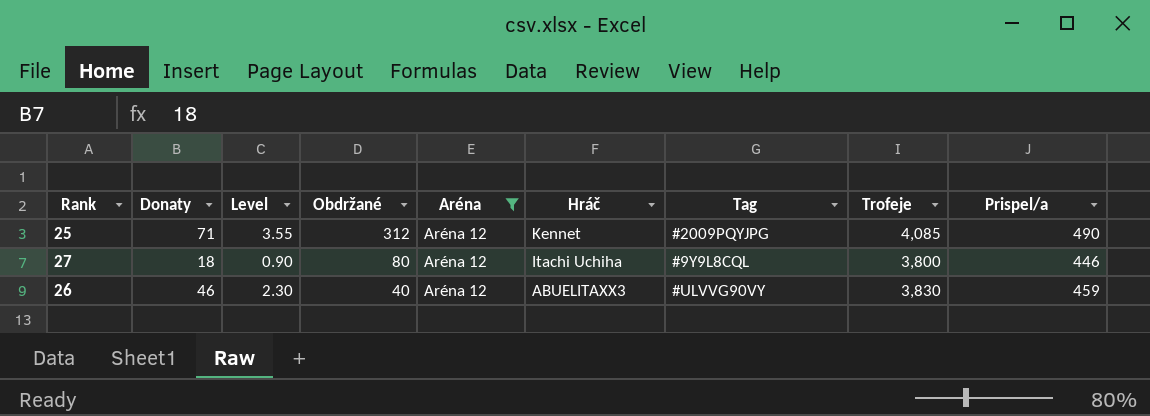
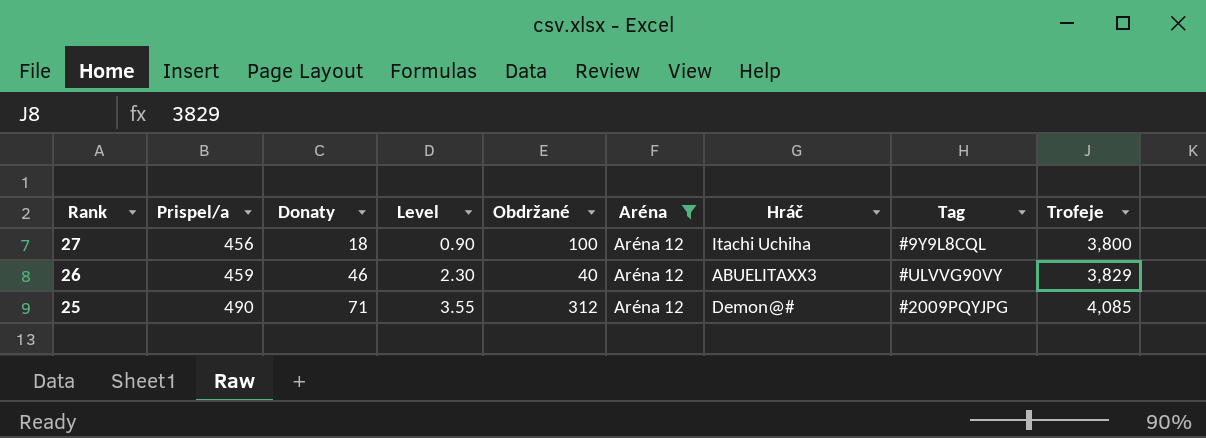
row order: Obdržané descending -> Rank descending
column Prispel/a | position: 9 -> 2
27 | Prispel/a: 446 -> 456
27 | Obdržané: 80 -> 100
26 | Trofeje: 3,830 -> 3,829
25 | Hráč: Kennet -> Demon@#

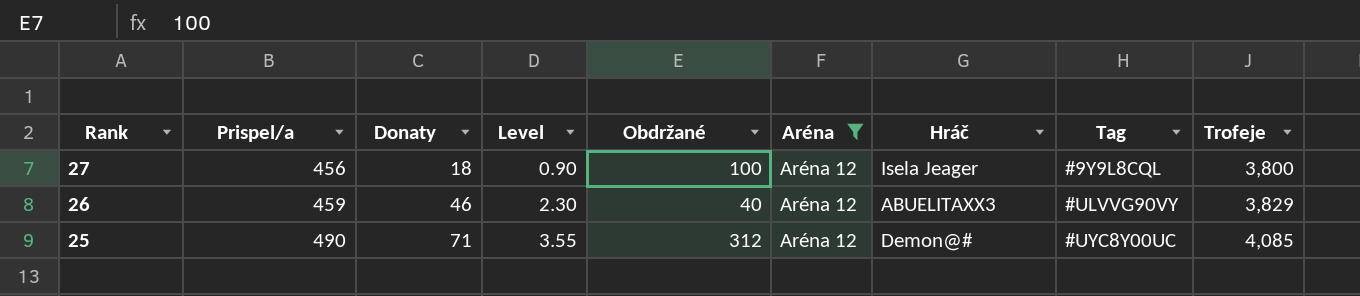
27 | Hráč: Itachi Uchiha -> Isela Jeager
25 | Tag: #2009PQYJPG -> #UYC8Y00UC

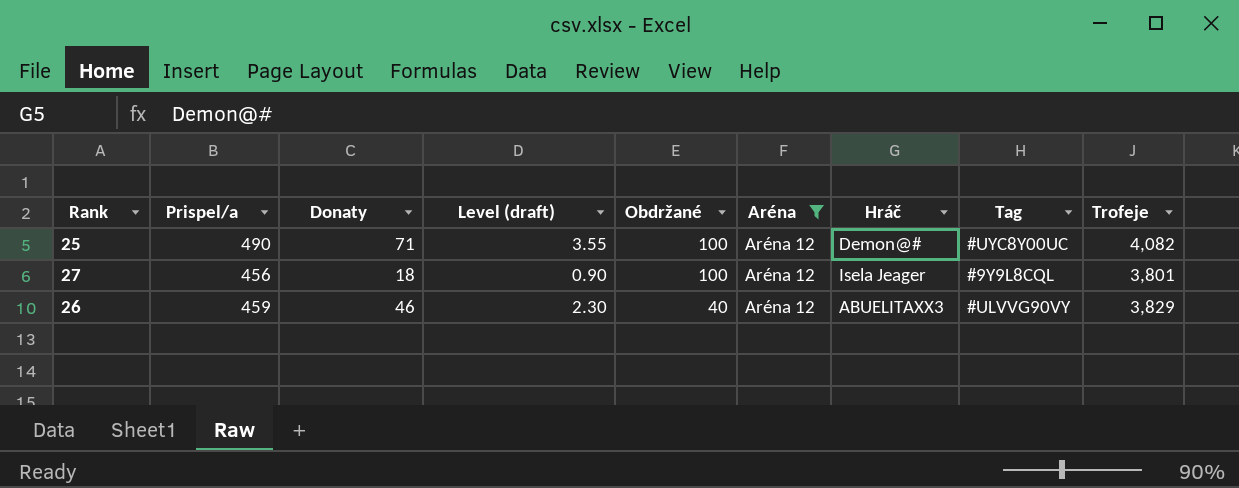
row order: Rank descending -> Obdržané descending
column name: Level -> Level (draft)
25 | Obdržané: 312 -> 100
25 | Trofeje: 4,085 -> 4,082
27 | Trofeje: 3,800 -> 3,801

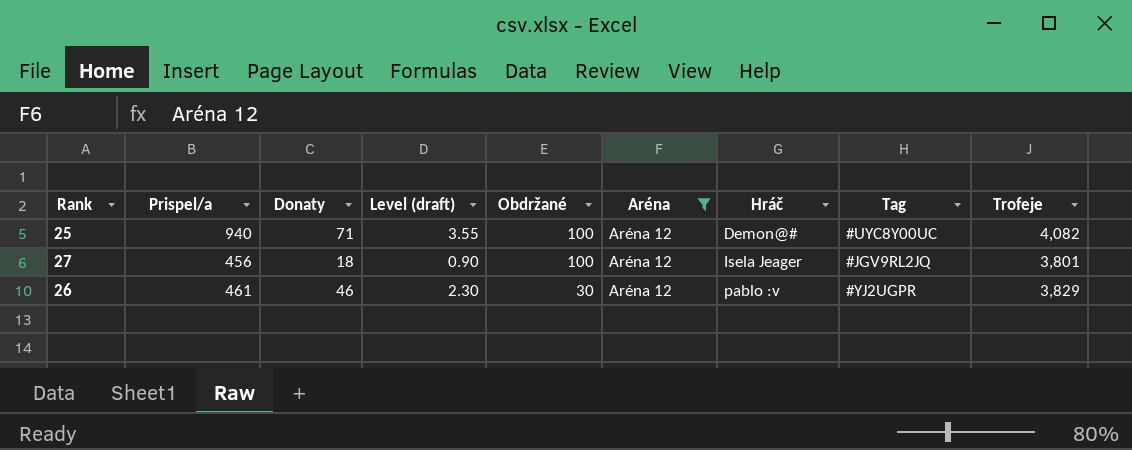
25 | Prispel/a: 490 -> 940
27 | Tag: #9Y9L8CQL -> #JGV9RL2JQ
26 | Prispel/a: 459 -> 461
26 | Obdržané: 40 -> 30
26 | Hráč: ABUELITAXX3 -> pablo :v
26 | Tag: #ULVVG90VY -> #YJ2UGPR

